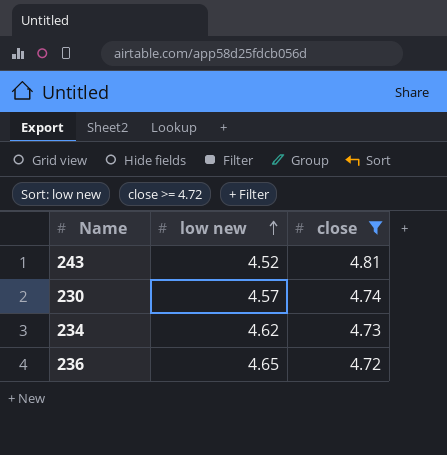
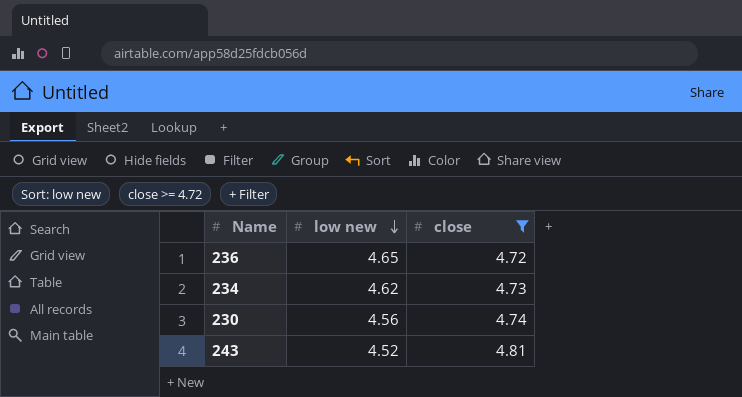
row order: low new ascending -> low new descending
230 | low new: 4.57 -> 4.56

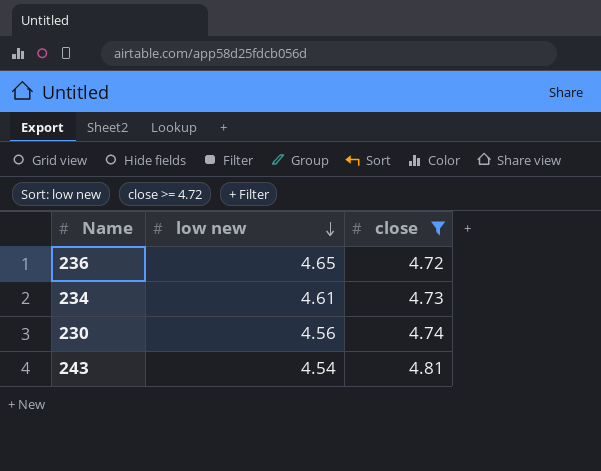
234 | low new: 4.62 -> 4.61
243 | low new: 4.52 -> 4.54

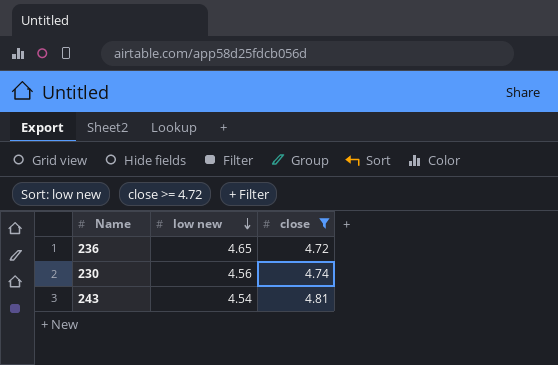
row 234: 4.61 | 4.73 -> none

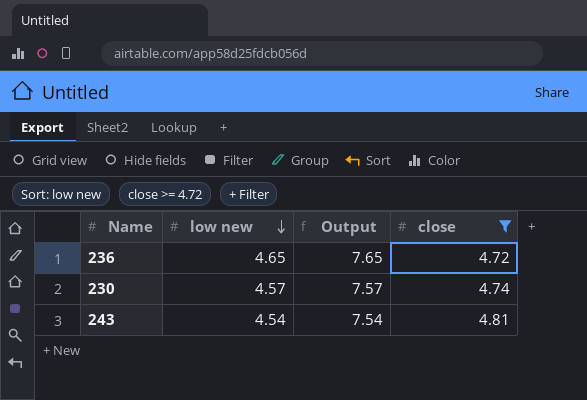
column Output | formula: none -> [low new] + 3
230 | low new: 4.56 -> 4.57

